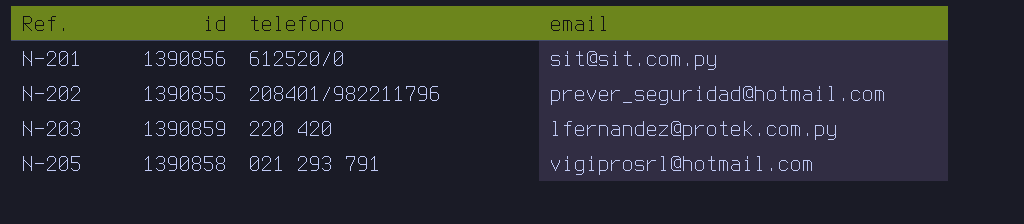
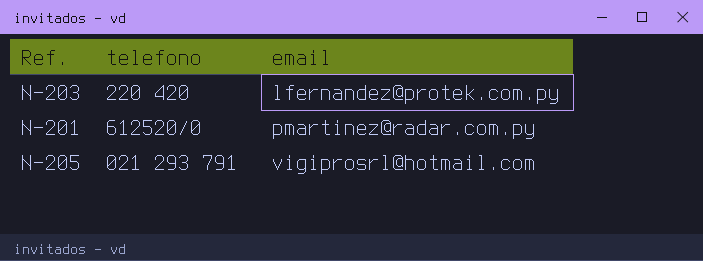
row order: Ref. ascending -> email ascending
column id | position: 2 -> none
row N-202: 1390855 | 208401/982211796 | prever_seguridad@hotmail.com -> none
N-201 | email: sit@sit.com.py -> pmartinez@radar.com.py

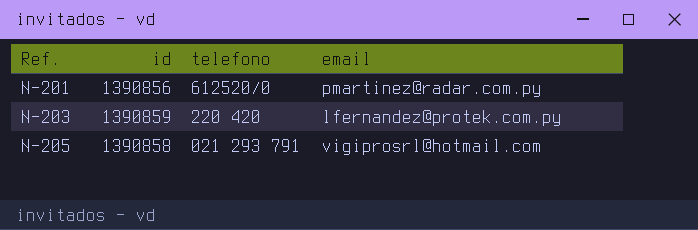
row order: email ascending -> Ref. ascending
column id | position: none -> 2

